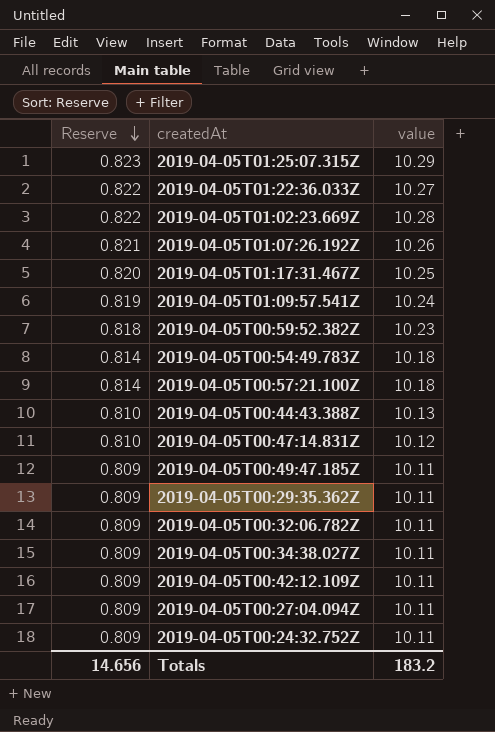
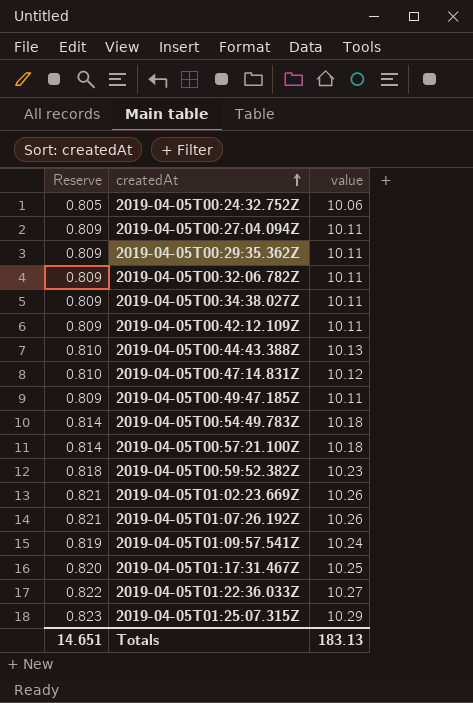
row order: Reserve descending -> createdAt ascending
2019-04-05T00:24:32.752Z | Reserve: 0.809 -> 0.805
2019-04-05T00:24:32.752Z | value: 10.11 -> 10.06
2019-04-05T01:02:23.669Z | Reserve: 0.822 -> 0.821
2019-04-05T01:02:23.669Z | value: 10.28 -> 10.26
Totals | Reserve: 14.656 -> 14.651
Totals | value: 183.2 -> 183.13

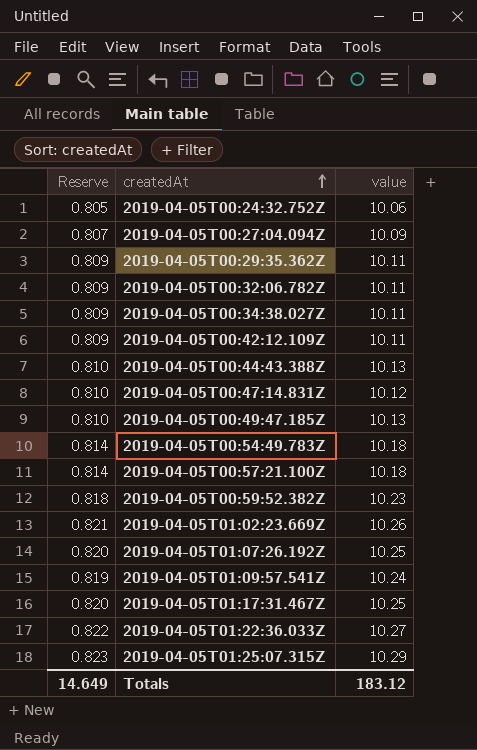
2019-04-05T00:27:04.094Z | Reserve: 0.809 -> 0.807
2019-04-05T00:27:04.094Z | value: 10.11 -> 10.09
2019-04-05T00:49:47.185Z | Reserve: 0.809 -> 0.810
2019-04-05T00:49:47.185Z | value: 10.11 -> 10.13
2019-04-05T01:07:26.192Z | Reserve: 0.821 -> 0.820
2019-04-05T01:07:26.192Z | value: 10.26 -> 10.25
Totals | Reserve: 14.651 -> 14.649
Totals | value: 183.13 -> 183.12

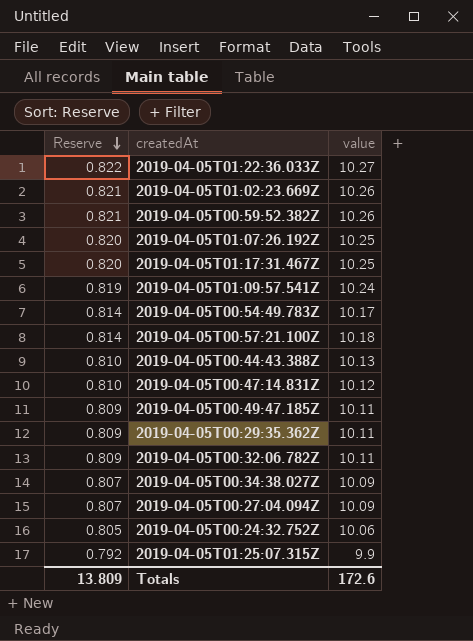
row order: createdAt ascending -> Reserve descending
row 2019-04-05T00:42:12.109Z: 0.809 | 10.11 -> none
2019-04-05T00:59:52.382Z | Reserve: 0.818 -> 0.821
2019-04-05T00:59:52.382Z | value: 10.23 -> 10.26
2019-04-05T00:54:49.783Z | value: 10.18 -> 10.17
2019-04-05T00:49:47.185Z | Reserve: 0.810 -> 0.809
2019-04-05T00:49:47.185Z | value: 10.13 -> 10.11
2019-04-05T00:34:38.027Z | Reserve: 0.809 -> 0.807
2019-04-05T00:34:38.027Z | value: 10.11 -> 10.09
2019-04-05T01:25:07.315Z | Reserve: 0.823 -> 0.792
2019-04-05T01:25:07.315Z | value: 10.29 -> 9.9
Totals | Reserve: 14.649 -> 13.809
Totals | value: 183.12 -> 172.6

